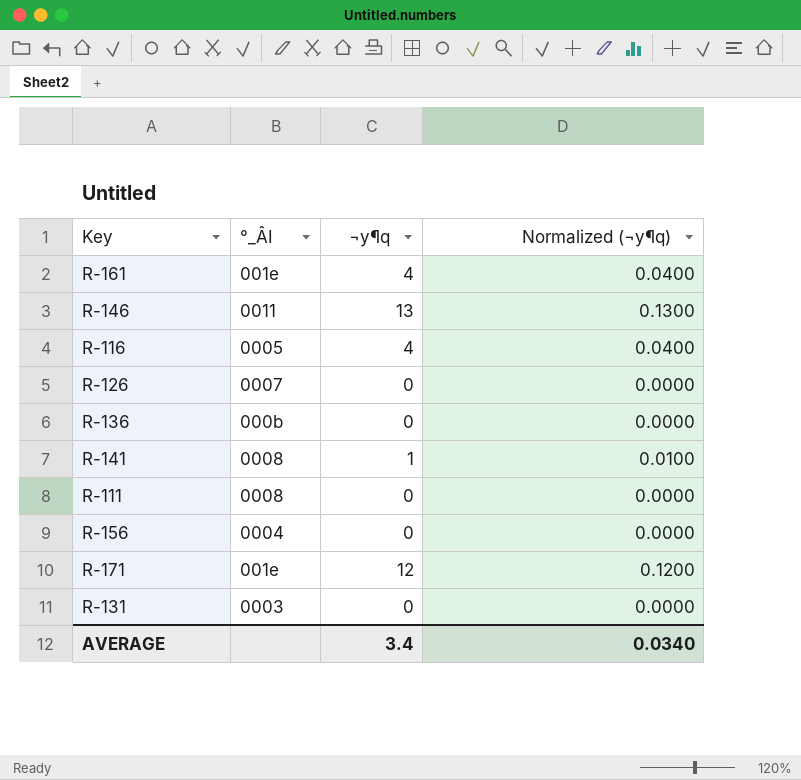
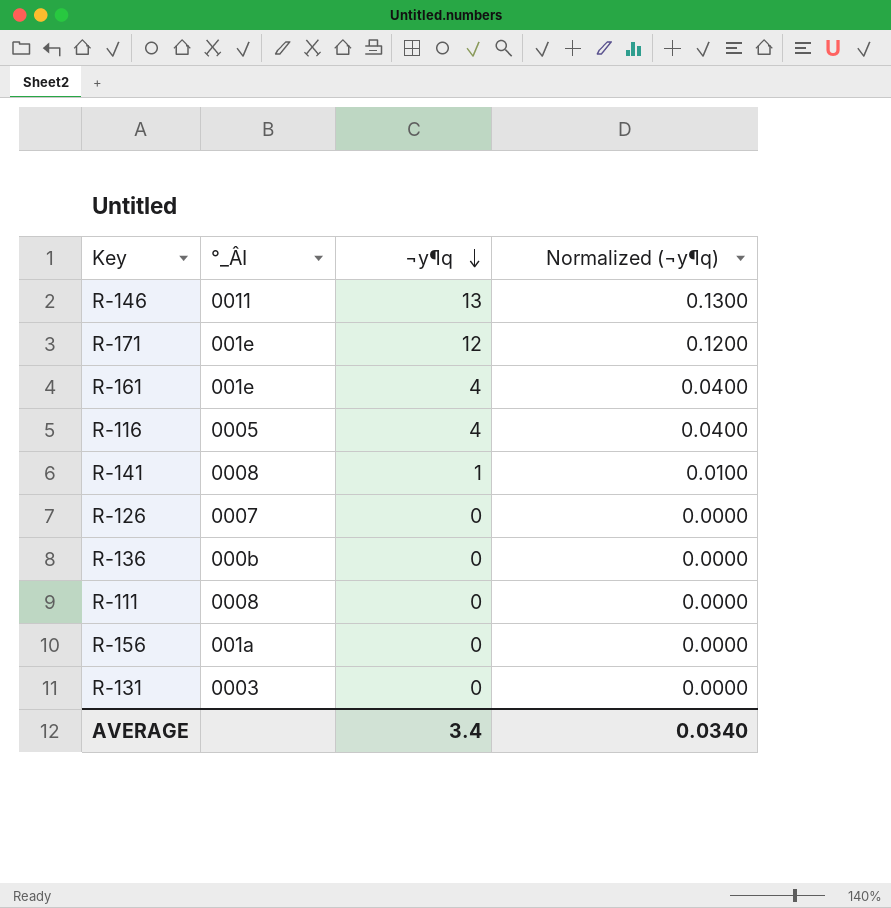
row order: none -> ¬y¶q descending
R-156 | °_ÂI: 0004 -> 001a

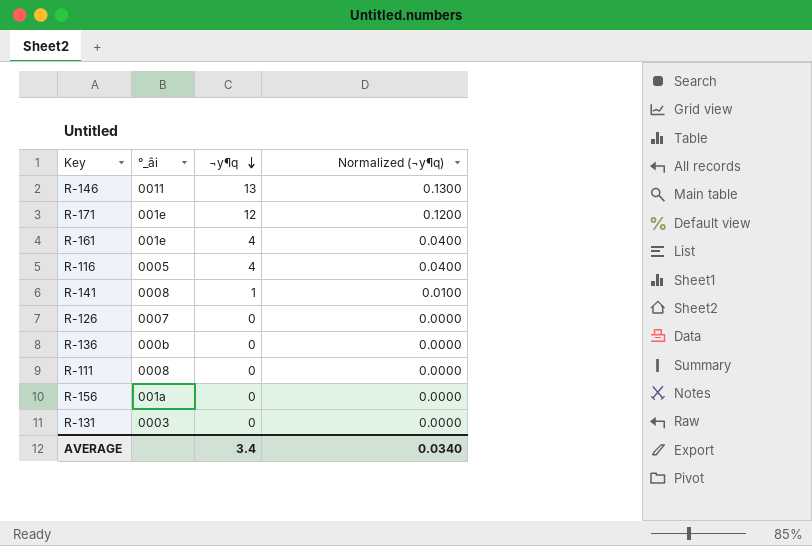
column name: °_ÂI -> °_âi

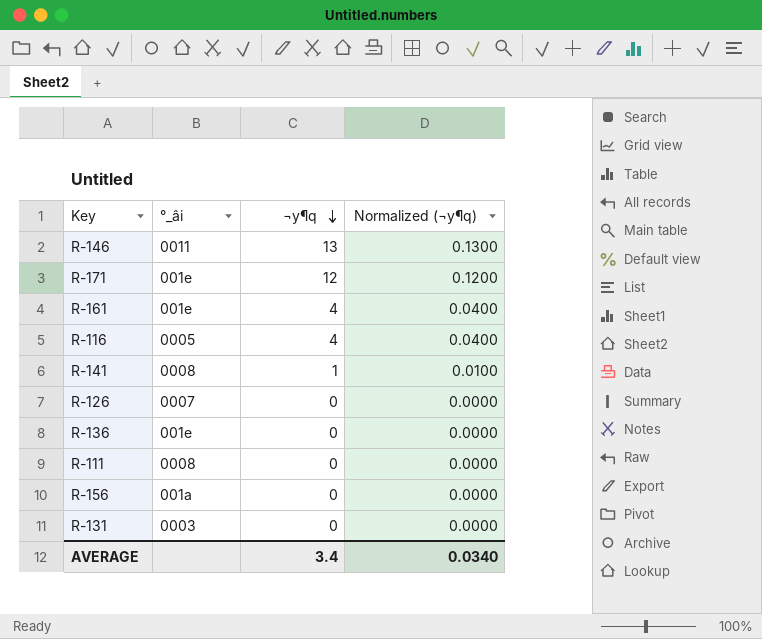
R-136 | °_âi: 000b -> 001e

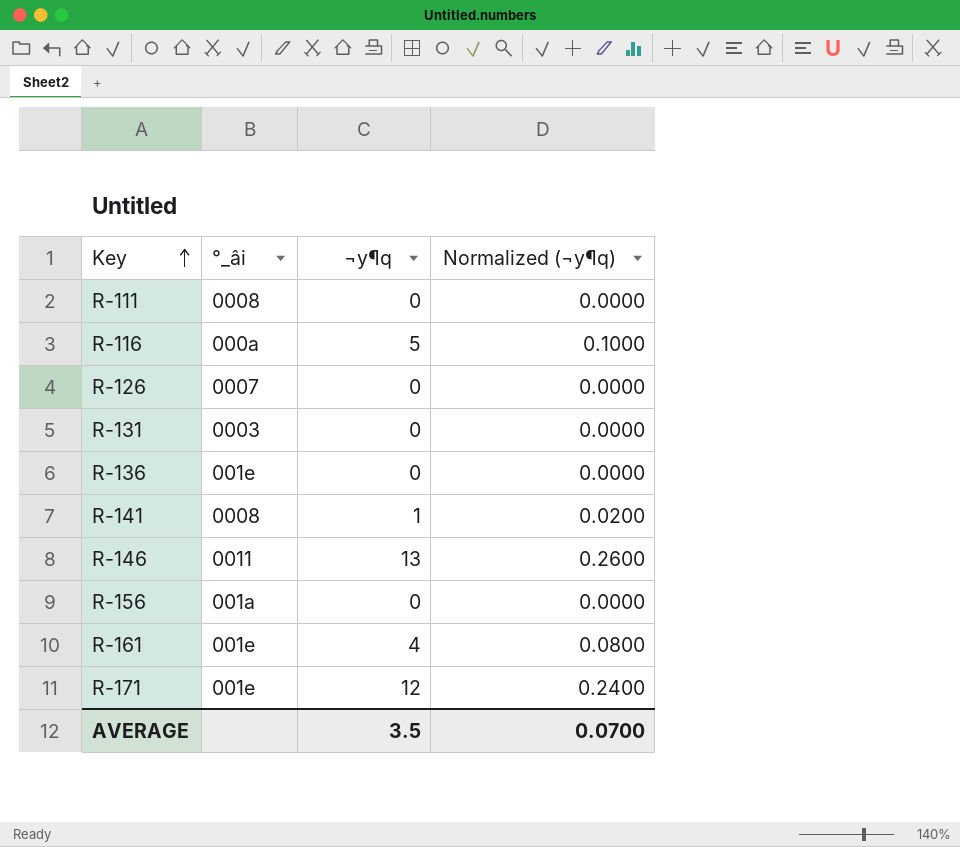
row order: ¬y¶q descending -> Key ascending
column Normalized (¬y¶q) | formula: [¬y¶q] * 0.01 -> [¬y¶q] * 0.02
R-116 | °_âi: 0005 -> 000a
R-116 | ¬y¶q: 4 -> 5
AVERAGE | ¬y¶q: 3.4 -> 3.5
AVERAGE | Normalized (¬y¶q): 0.0340 -> 0.0700

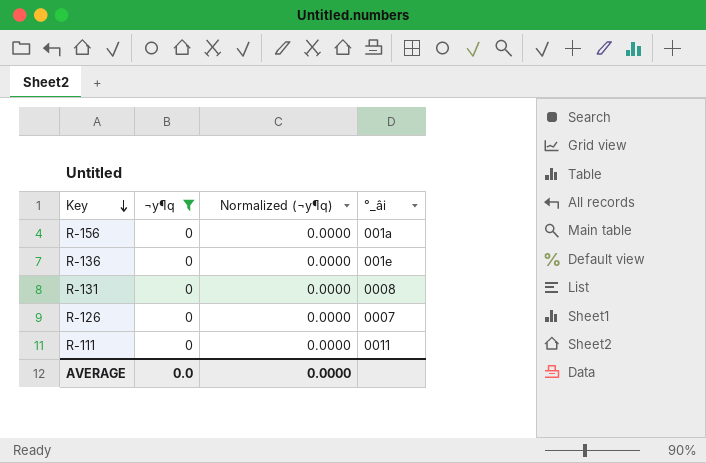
filter: none -> ¬y¶q = 0
row order: Key ascending -> Key descending
column °_âi | position: 2 -> 4
R-131 | °_âi: 0003 -> 0008
R-111 | °_âi: 0008 -> 0011
AVERAGE | ¬y¶q: 3.5 -> 0.0
AVERAGE | Normalized (¬y¶q): 0.0700 -> 0.0000

